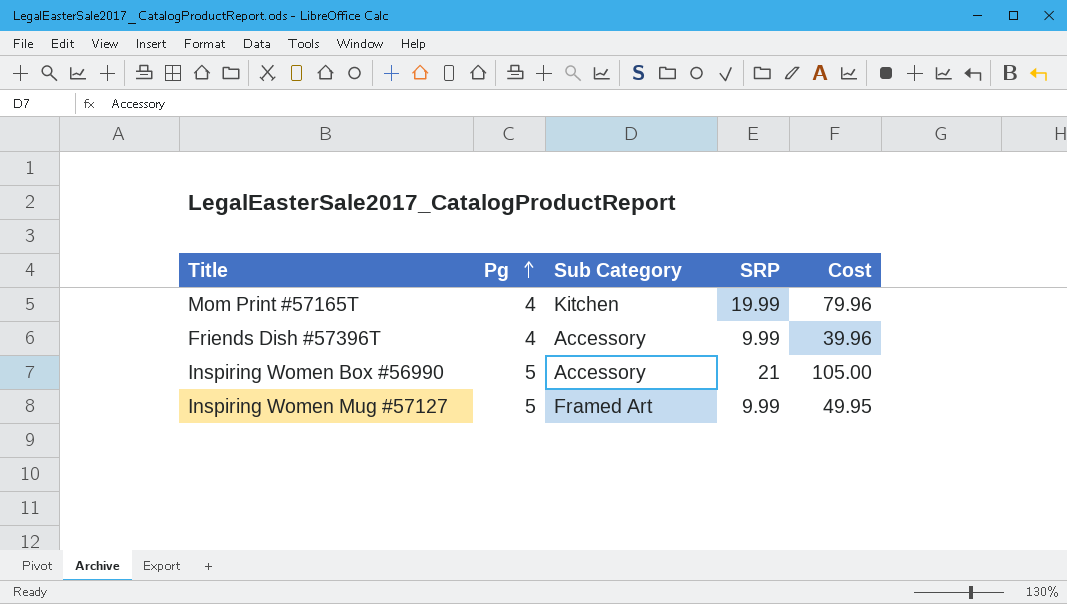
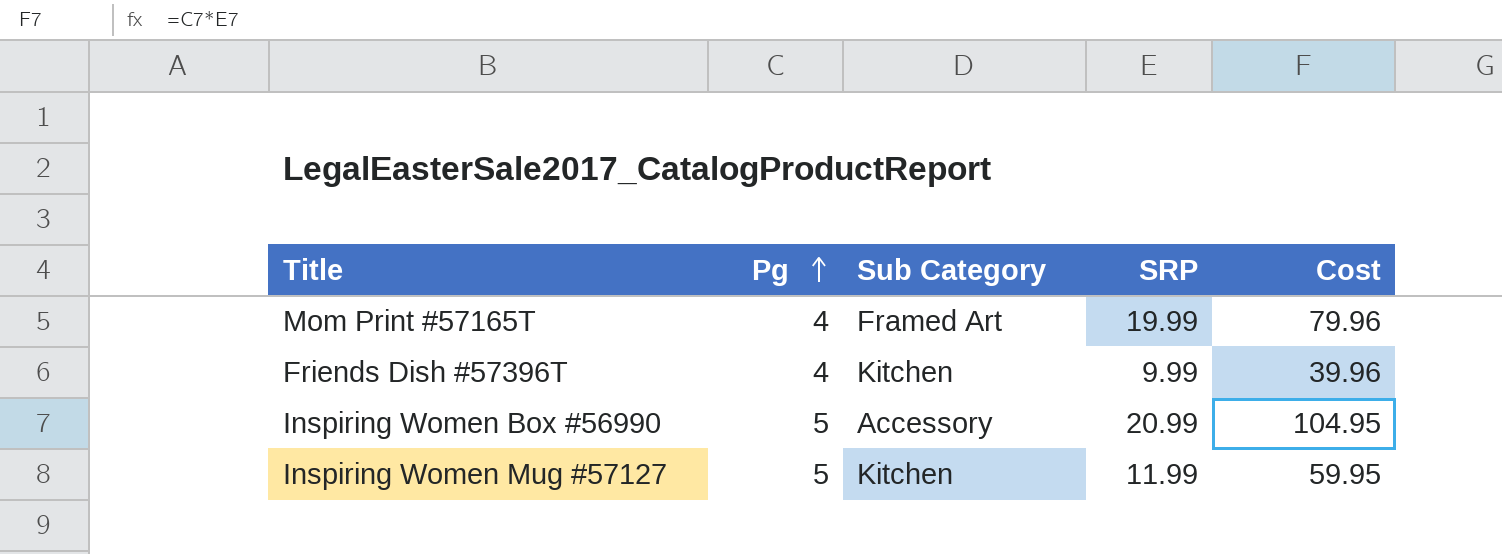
Mom Print #57165T | Sub Category: Kitchen -> Framed Art
Friends Dish #57396T | Sub Category: Accessory -> Kitchen
Inspiring Women Box #56990 | SRP: 21 -> 20.99
Inspiring Women Box #56990 | Cost: 105.00 -> 104.95
Inspiring Women Mug #57127 | Sub Category: Framed Art -> Kitchen
Inspiring Women Mug #57127 | SRP: 9.99 -> 11.99
Inspiring Women Mug #57127 | Cost: 49.95 -> 59.95

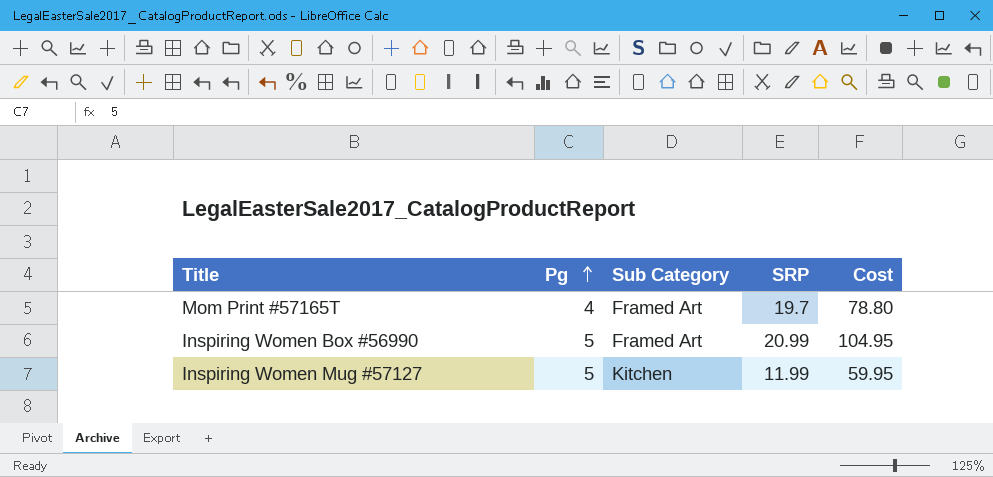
row Friends Dish #57396T: 4 | Kitchen | 9.99 | 39.96 -> none
Mom Print #57165T | SRP: 19.99 -> 19.7
Mom Print #57165T | Cost: 79.96 -> 78.80
Inspiring Women Box #56990 | Sub Category: Accessory -> Framed Art

